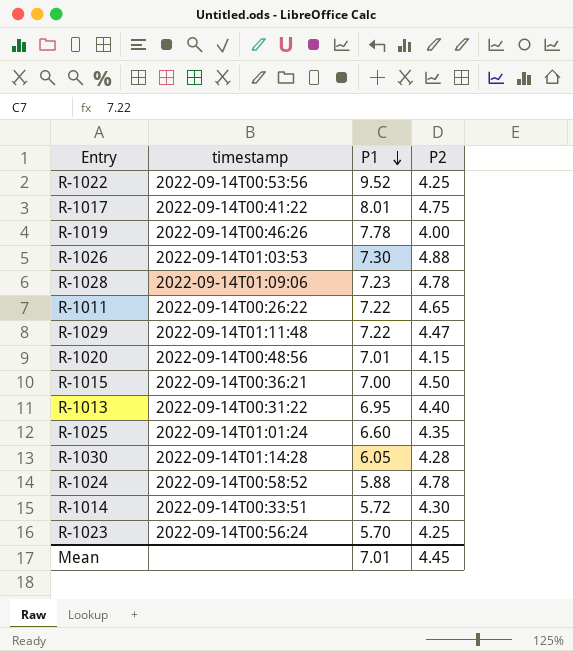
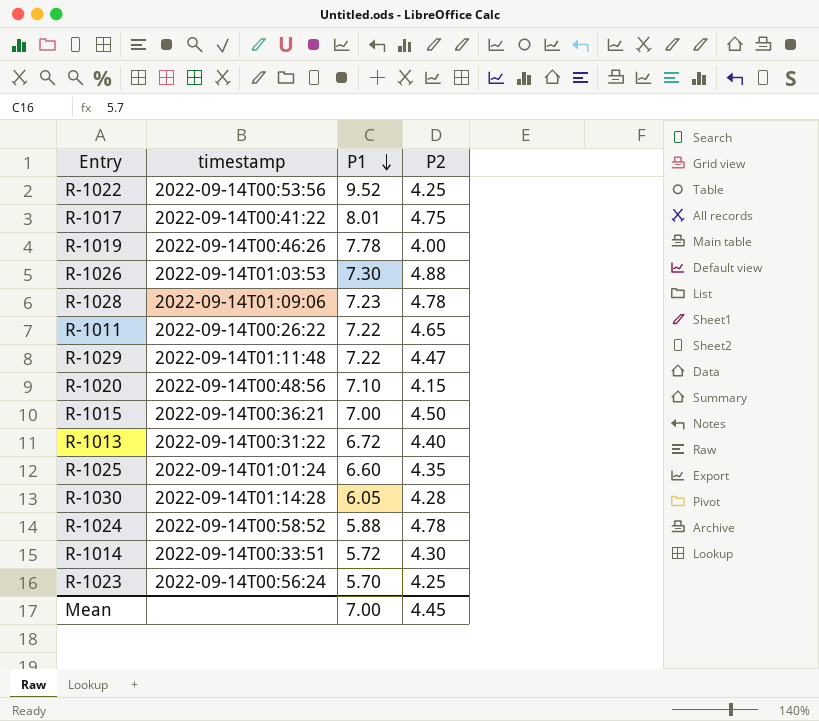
R-1020 | P1: 7.01 -> 7.10
R-1013 | P1: 6.95 -> 6.72
Mean | P1: 7.01 -> 7.00

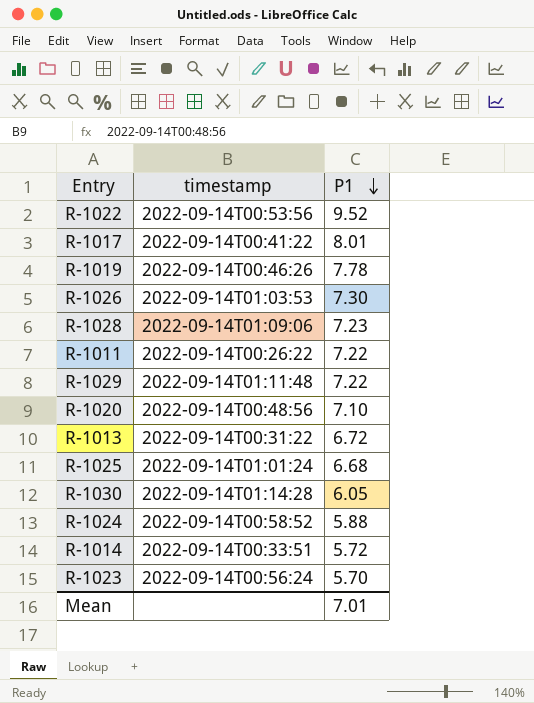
column P2 | position: 4 -> none
row R-1015: 2022-09-14T00:36:21 | 7.00 | 4.50 -> none
R-1025 | P1: 6.60 -> 6.68
Mean | P1: 7.00 -> 7.01

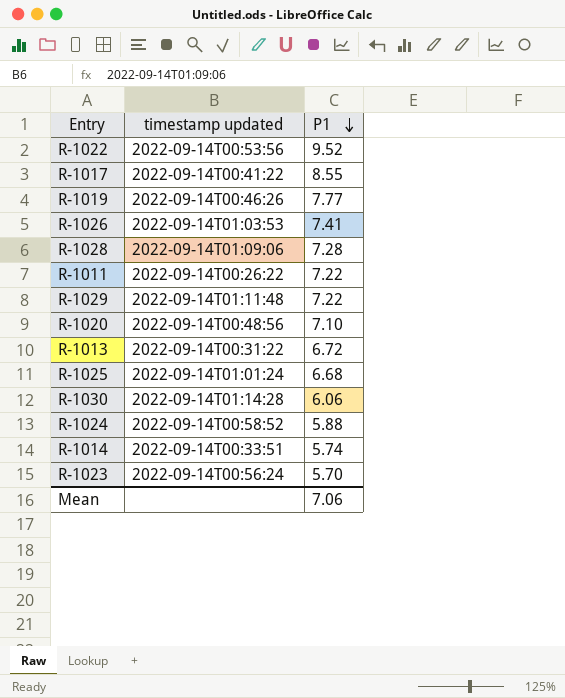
column name: timestamp -> timestamp updated
R-1017 | P1: 8.01 -> 8.55
R-1019 | P1: 7.78 -> 7.77
R-1026 | P1: 7.30 -> 7.41
R-1028 | P1: 7.23 -> 7.28
R-1030 | P1: 6.05 -> 6.06
R-1014 | P1: 5.72 -> 5.74
Mean | P1: 7.01 -> 7.06

